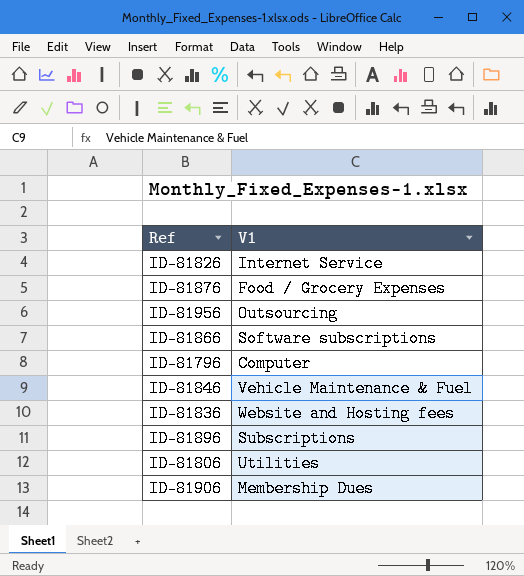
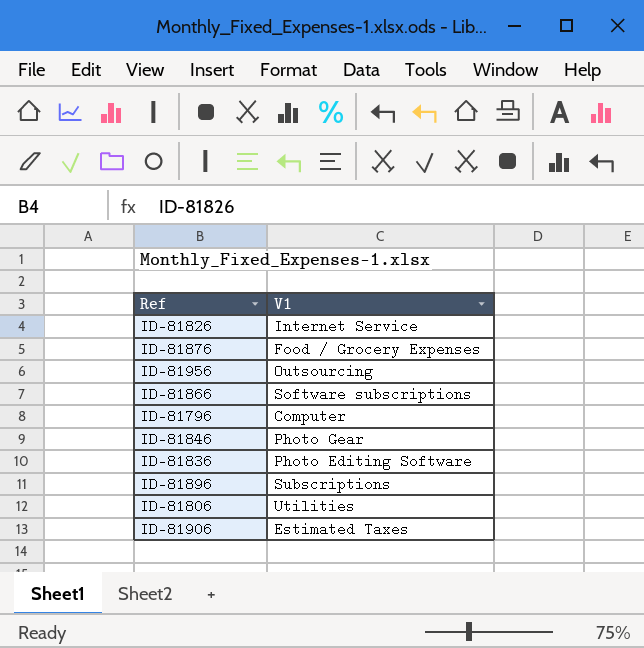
ID-81846 | V1: Vehicle Maintenance & Fuel -> Photo Gear
ID-81836 | V1: Website and Hosting fees -> Photo Editing Software
ID-81906 | V1: Membership Dues -> Estimated Taxes

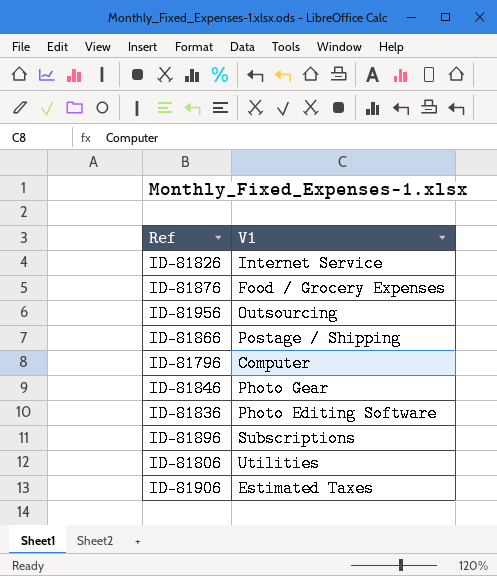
ID-81866 | V1: Software subscriptions -> Postage / Shipping

